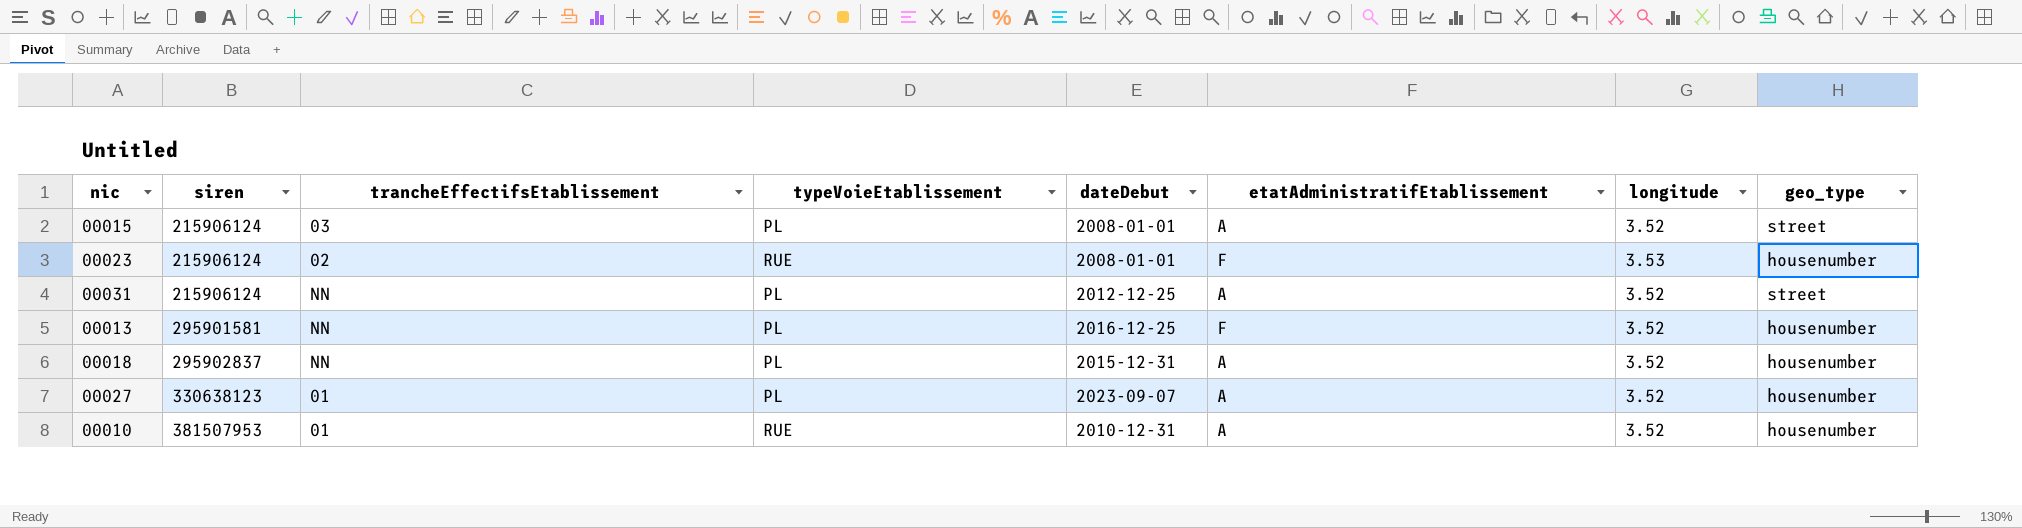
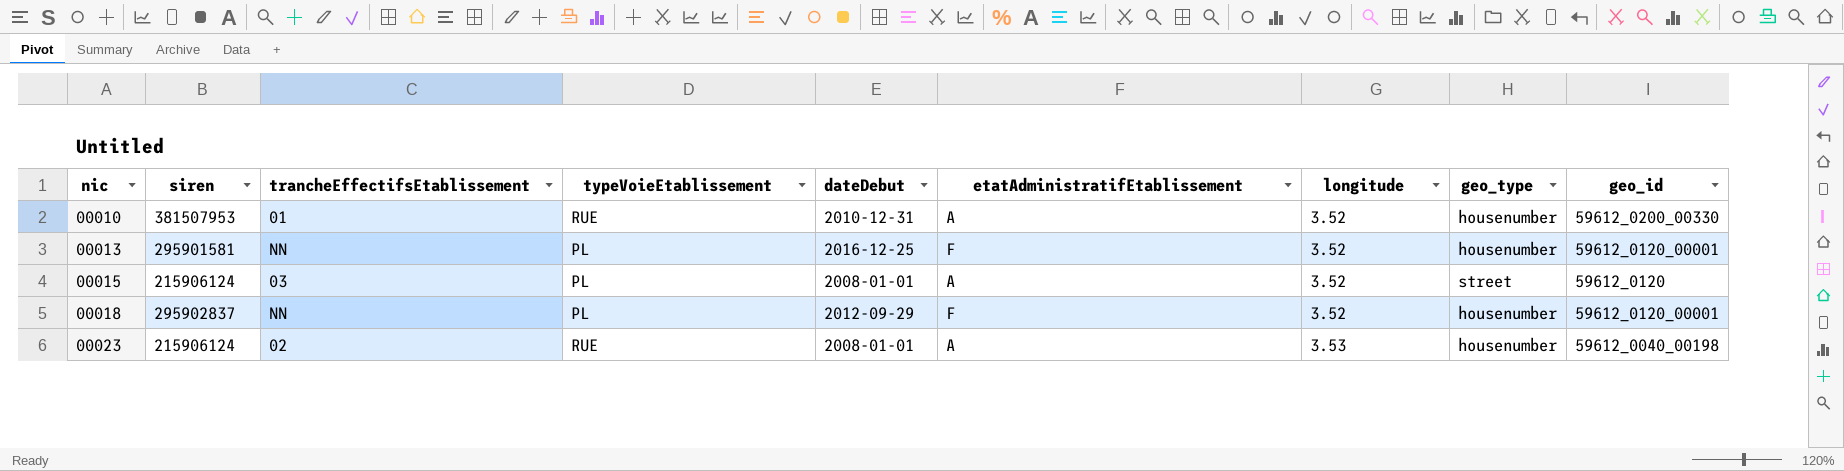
row order: siren ascending -> nic ascending
column geo_id | position: none -> 9
row 00031: 215906124 | NN | PL | 2012-12-25 | A | 3.52 | street -> none
row 00027: 330638123 | 01 | PL | 2023-09-07 | A | 3.52 | housenumber -> none
00018 | dateDebut: 2015-12-31 -> 2012-09-29
00018 | etatAdministratifEtablissement: A -> F
00023 | etatAdministratifEtablissement: F -> A

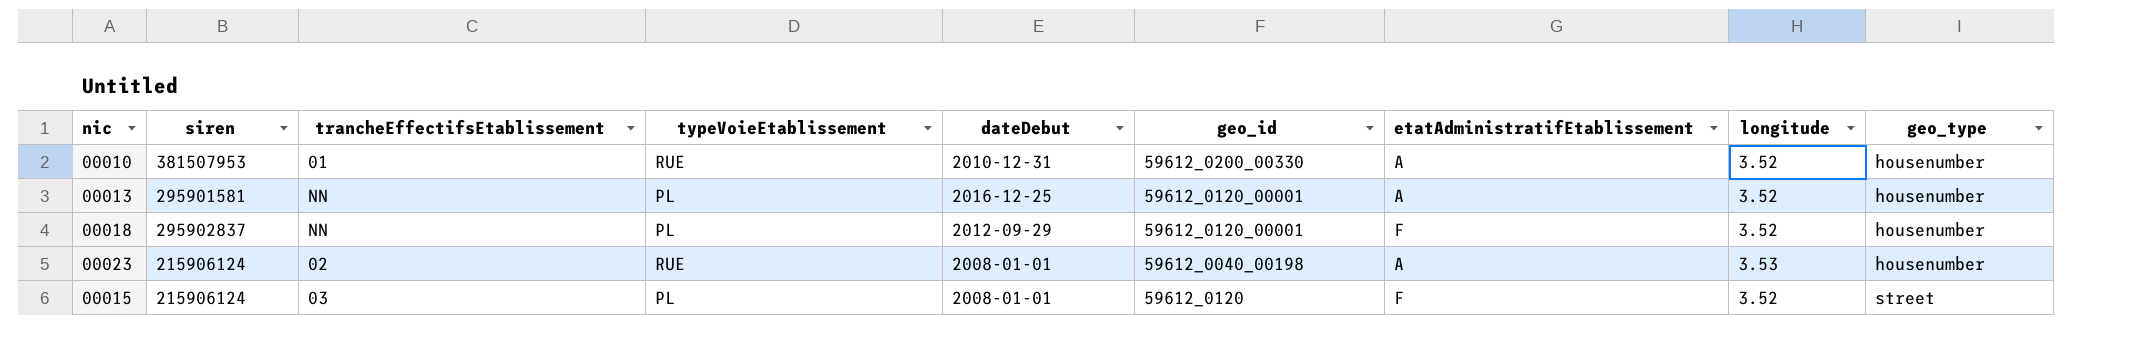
row order: nic ascending -> geo_type ascending
column geo_id | position: 9 -> 6
00013 | etatAdministratifEtablissement: F -> A
00015 | etatAdministratifEtablissement: A -> F

